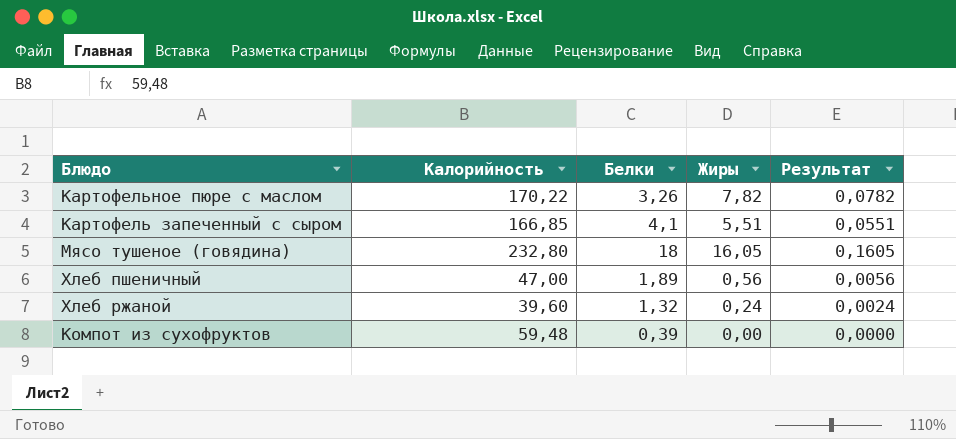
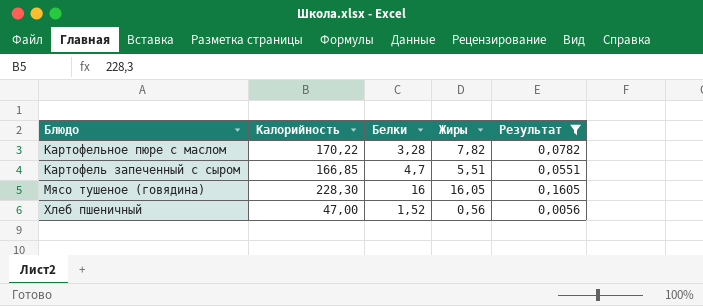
filter: none -> Результат >= 0,0056
Картофельное пюре с маслом | Белки: 3,26 -> 3,28
Картофель запеченный с сыром | Белки: 4,1 -> 4,7
Мясо тушеное (говядина) | Калорийность: 232,80 -> 228,30
Мясо тушеное (говядина) | Белки: 18 -> 16
Хлеб пшеничный | Белки: 1,89 -> 1,52

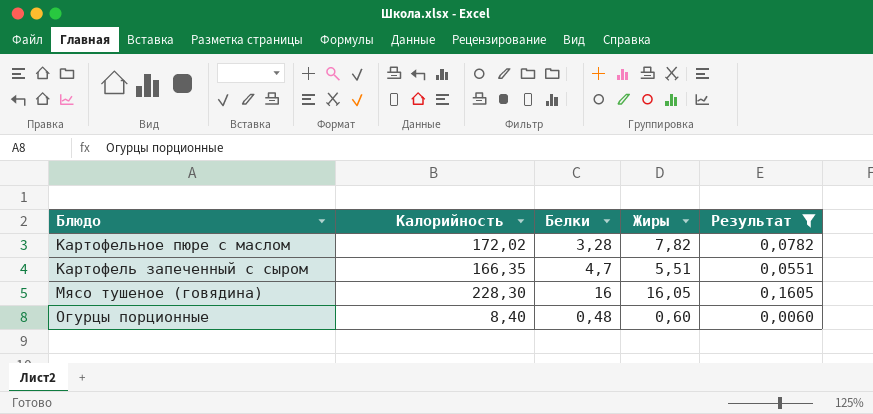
row Хлеб пшеничный: 47,00 | 1,52 | 0,56 | 0,0056 -> none
Картофельное пюре с маслом | Калорийность: 170,22 -> 172,02
Картофель запеченный с сыром | Калорийность: 166,85 -> 166,35
row Огурцы порционные: none -> 8,40 | 0,48 | 0,60 | 0,0060

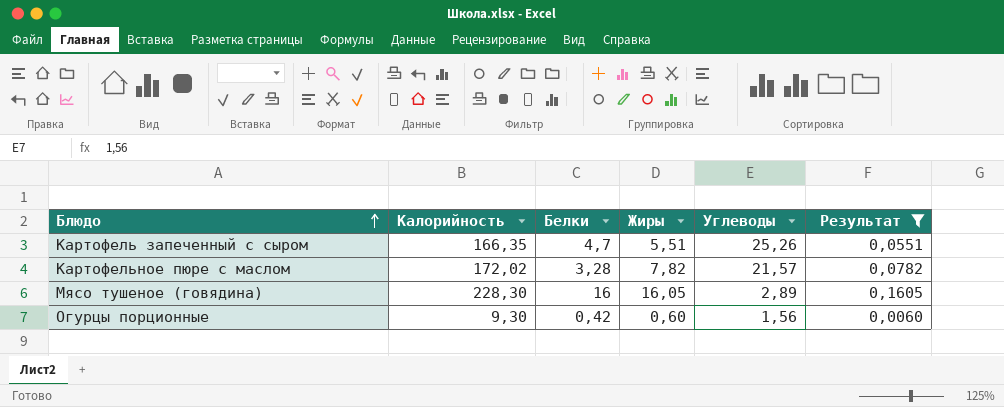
row order: none -> Блюдо ascending
column Углеводы | position: none -> 5
Огурцы порционные | Калорийность: 8,40 -> 9,30
Огурцы порционные | Белки: 0,48 -> 0,42

